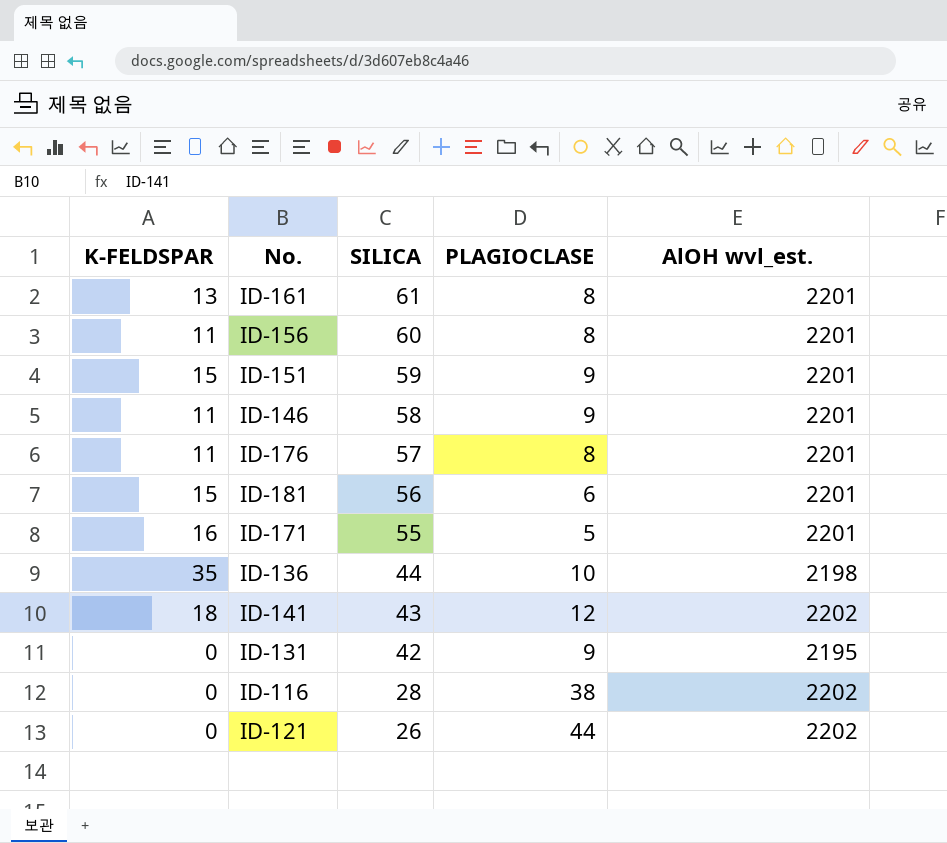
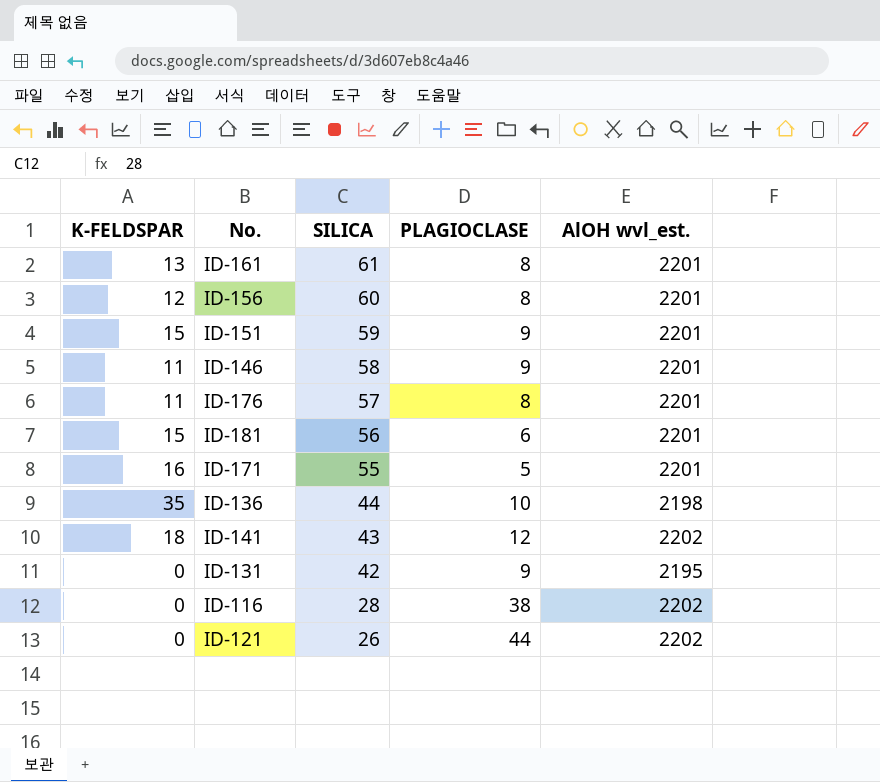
ID-156 | K-FELDSPAR: 11 -> 12

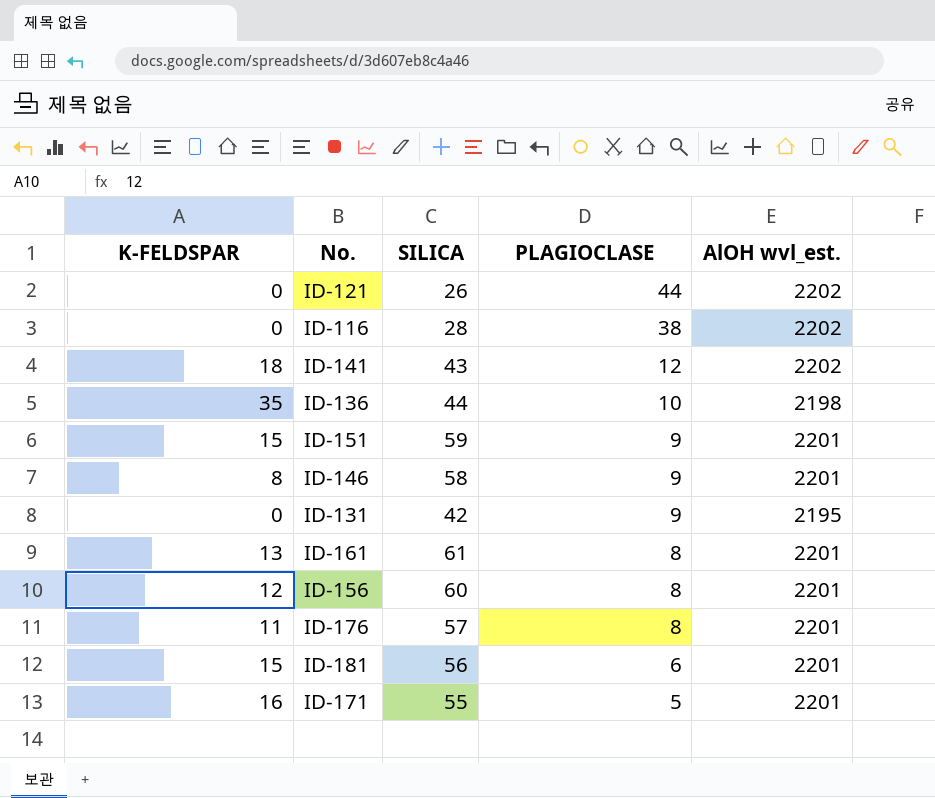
row order: SILICA descending -> PLAGIOCLASE descending
ID-146 | K-FELDSPAR: 11 -> 8

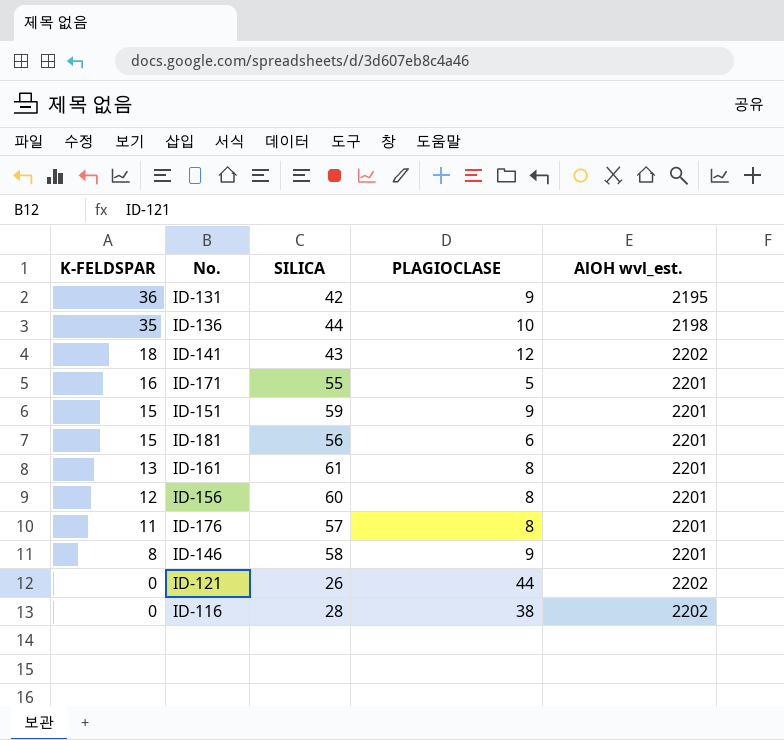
row order: PLAGIOCLASE descending -> K-FELDSPAR descending
ID-131 | K-FELDSPAR: 0 -> 36

